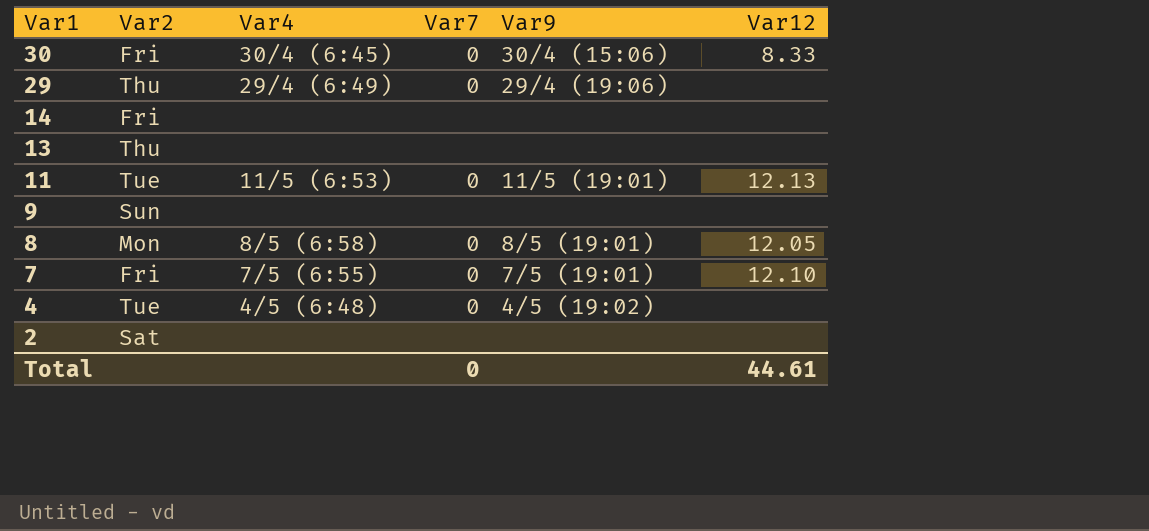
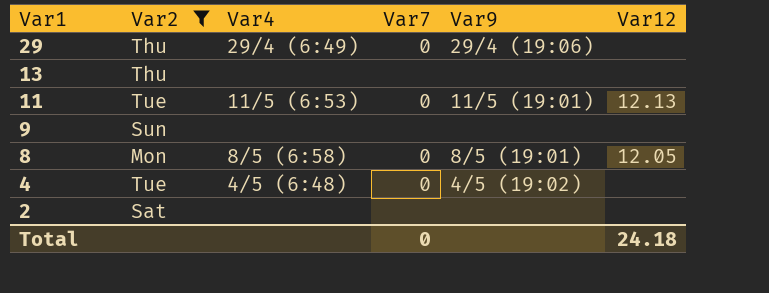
filter: none -> Var2 != Fri
Total | Var12: 44.61 -> 24.18

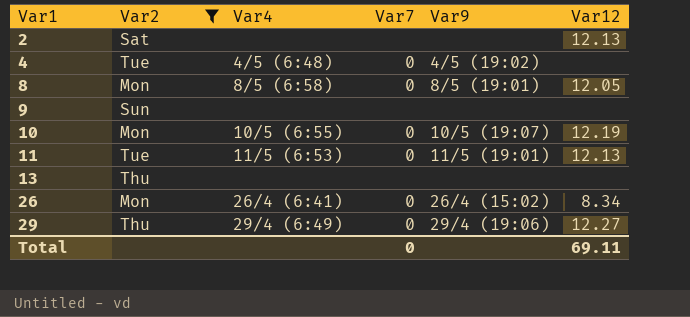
row order: Var1 descending -> Var1 ascending
2 | Var12: none -> 12.13
row 10: none -> Mon | 10/5 (6:55) | 0 | 10/5 (19:07) | 12.19
row 26: none -> Mon | 26/4 (6:41) | 0 | 26/4 (15:02) | 8.34
29 | Var12: none -> 12.27
Total | Var12: 24.18 -> 69.11

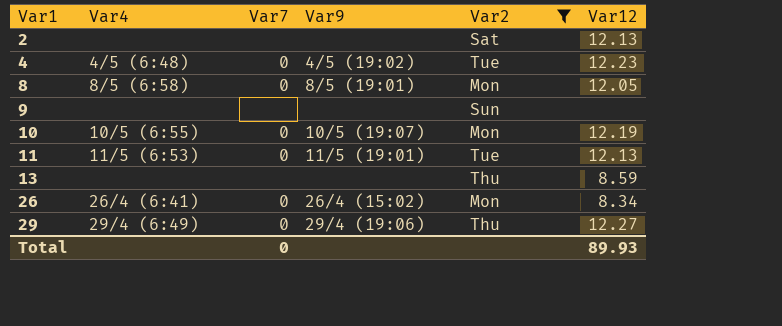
column Var2 | position: 2 -> 5
4 | Var12: none -> 12.23
13 | Var12: none -> 8.59
Total | Var12: 69.11 -> 89.93

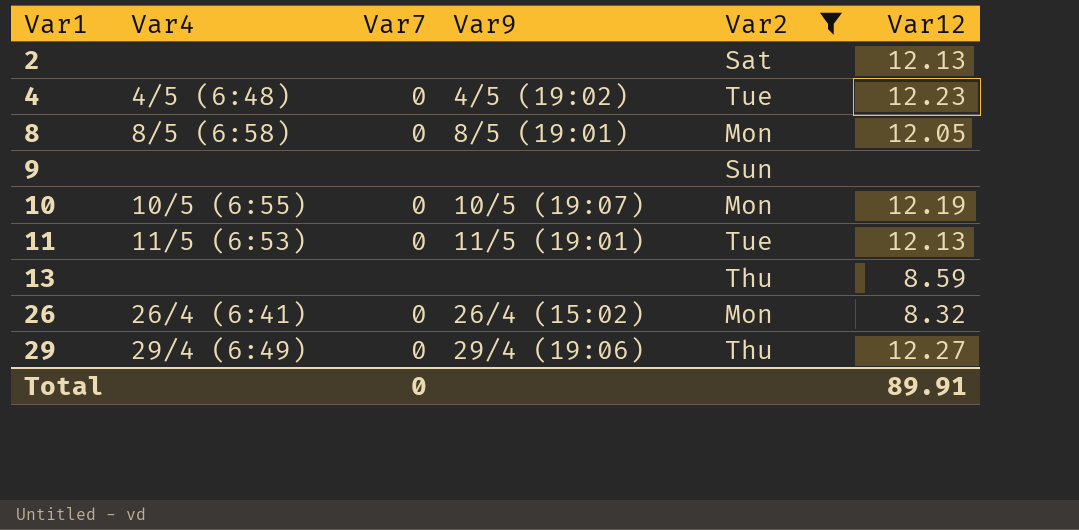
26 | Var12: 8.34 -> 8.32
Total | Var12: 89.93 -> 89.91

